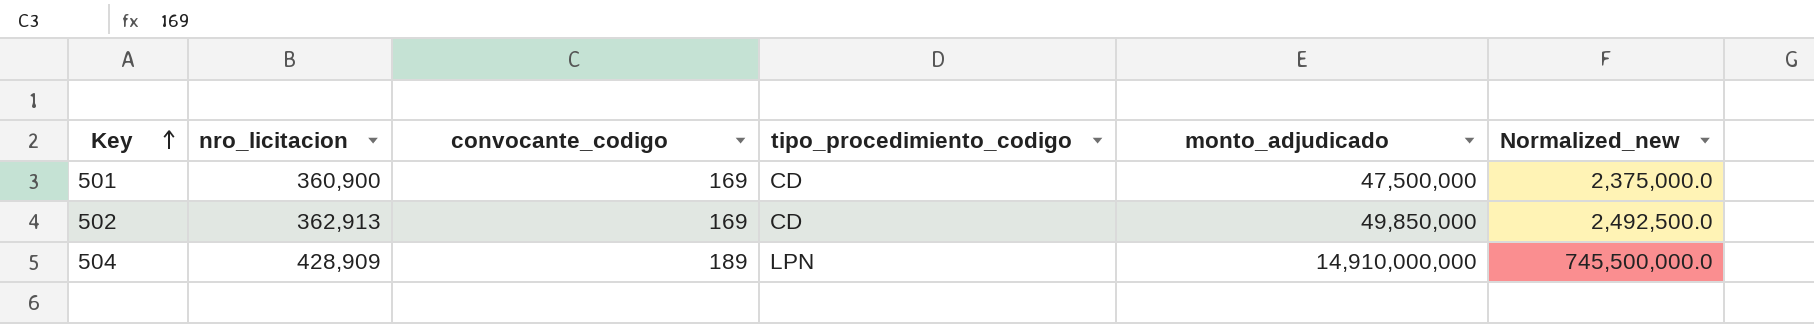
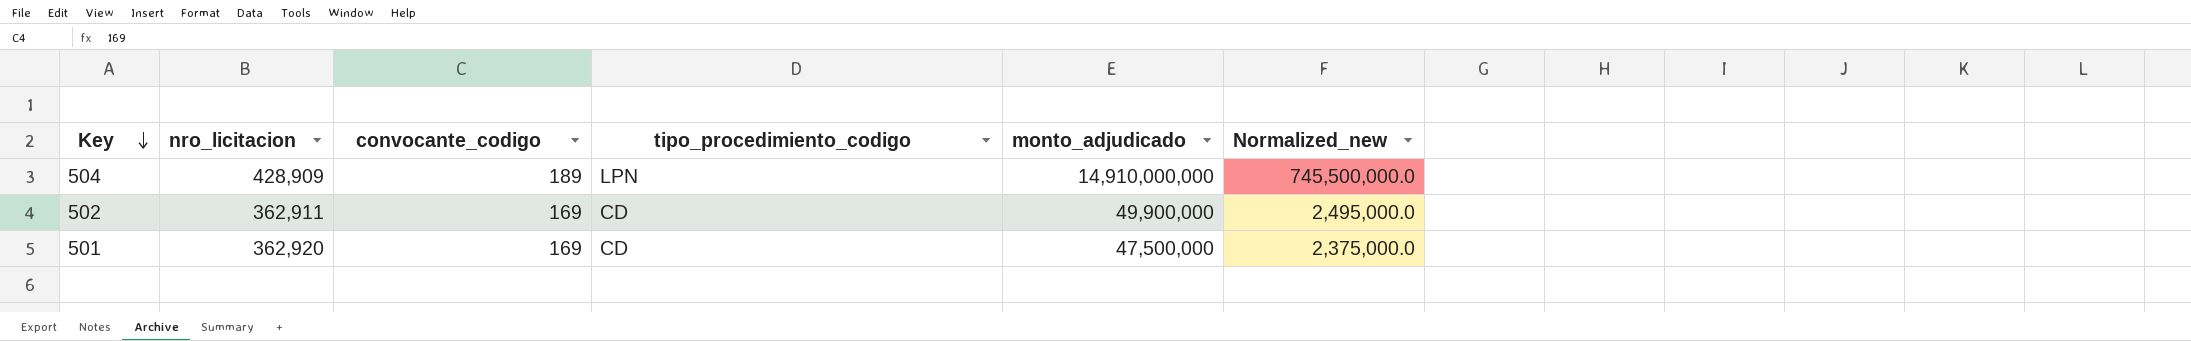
row order: Key ascending -> Key descending
502 | nro_licitacion: 362,913 -> 362,911
502 | monto_adjudicado: 49,850,000 -> 49,900,000
502 | Normalized_new: 2,492,500.0 -> 2,495,000.0
501 | nro_licitacion: 360,900 -> 362,920

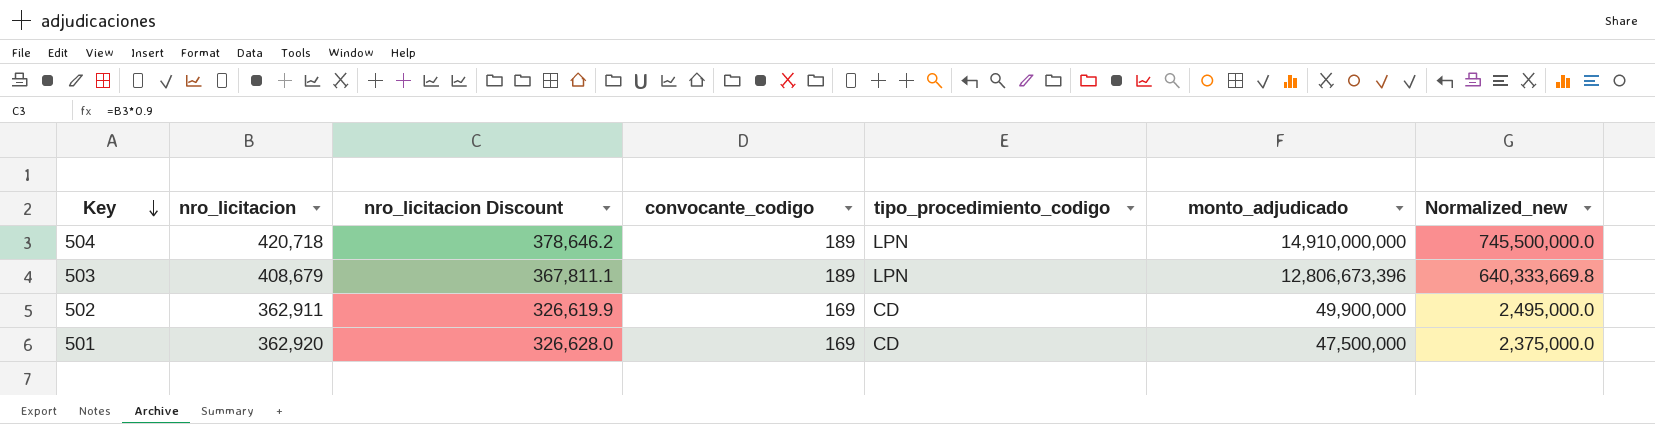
column nro_licitacion Discount | formula: none -> [nro_licitacion] * 0.9
504 | nro_licitacion: 428,909 -> 420,718
row 503: none -> 408,679 | 367,811.1 | 189 | LPN | 12,806,673,396 | 640,333,669.8

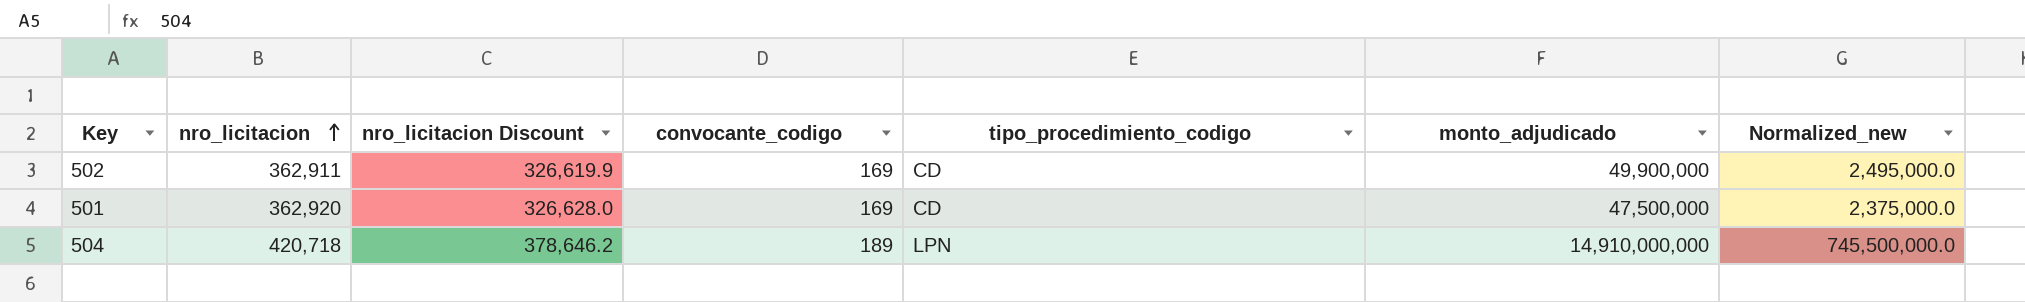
row order: Key descending -> nro_licitacion ascending
row 503: 408,679 | 367,811.1 | 189 | LPN | 12,806,673,396 | 640,333,669.8 -> none

